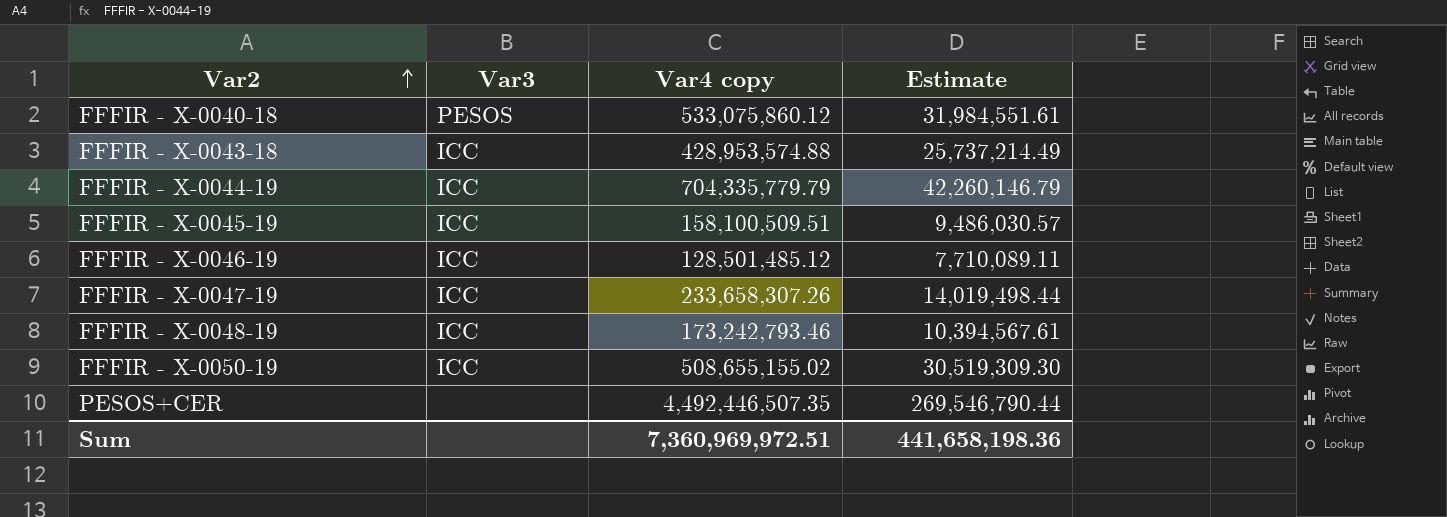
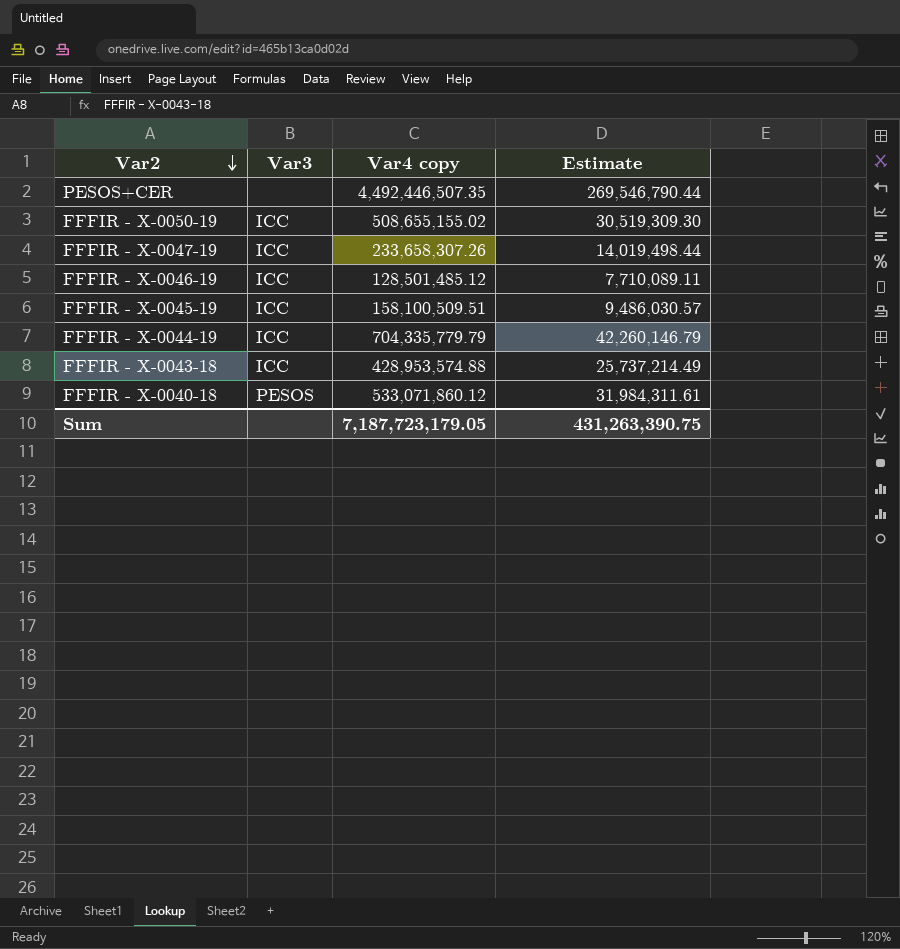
row order: Var2 ascending -> Var2 descending
row FFFIR - X-0048-19: ICC | 173,242,793.46 | 10,394,567.61 -> none
FFFIR - X-0040-18 | Var4 copy: 533,075,860.12 -> 533,071,860.12
FFFIR - X-0040-18 | Estimate: 31,984,551.61 -> 31,984,311.61
Sum | Var4 copy: 7,360,969,972.51 -> 7,187,723,179.05
Sum | Estimate: 441,658,198.36 -> 431,263,390.75

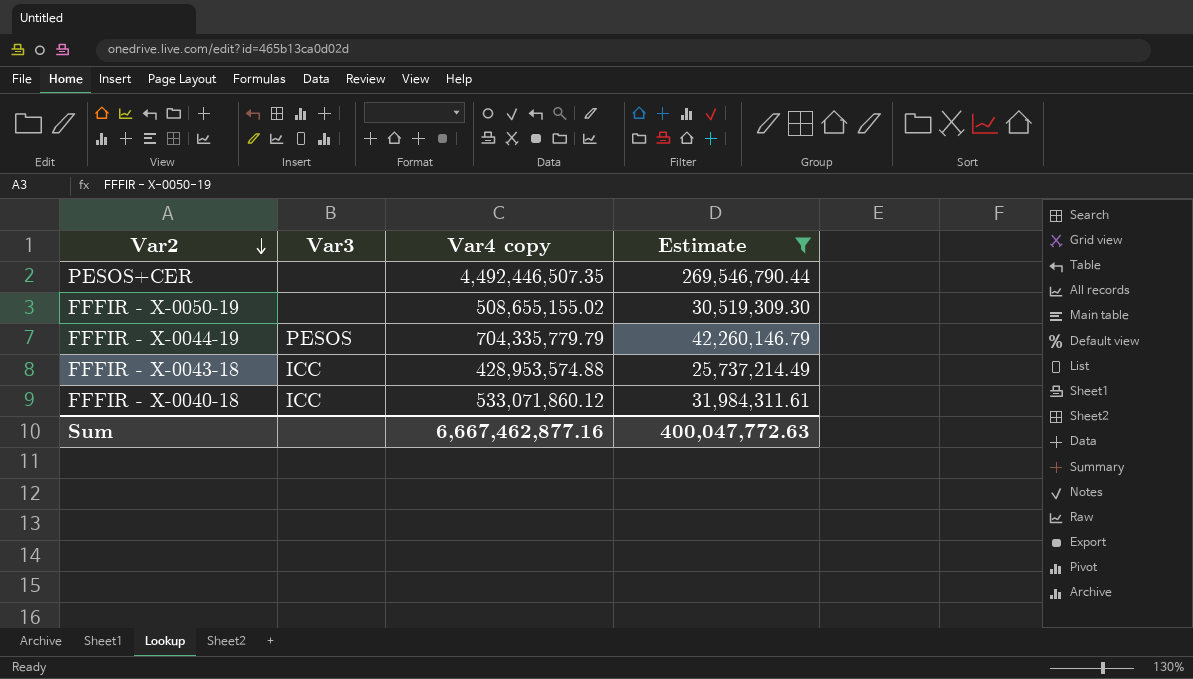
filter: none -> Estimate >= 25,737,214.49
FFFIR - X-0050-19 | Var3: ICC -> none
FFFIR - X-0044-19 | Var3: ICC -> PESOS
FFFIR - X-0040-18 | Var3: PESOS -> ICC
Sum | Var4 copy: 7,187,723,179.05 -> 6,667,462,877.16
Sum | Estimate: 431,263,390.75 -> 400,047,772.63

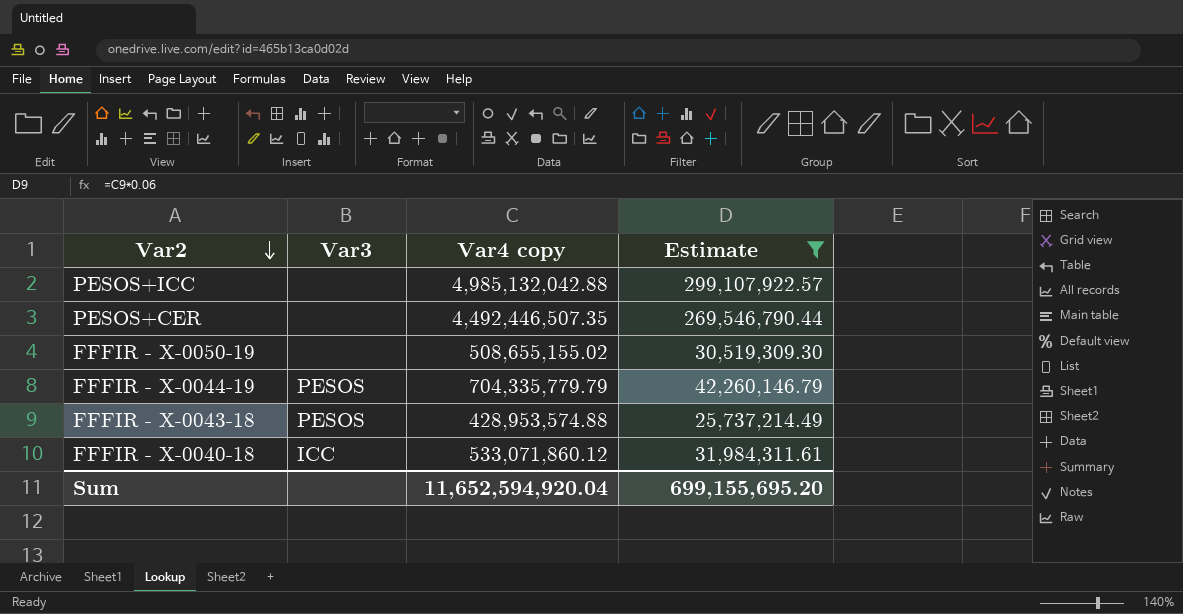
row PESOS+ICC: none -> none | 4,985,132,042.88 | 299,107,922.57
FFFIR - X-0043-18 | Var3: ICC -> PESOS
Sum | Var4 copy: 6,667,462,877.16 -> 11,652,594,920.04
Sum | Estimate: 400,047,772.63 -> 699,155,695.20

